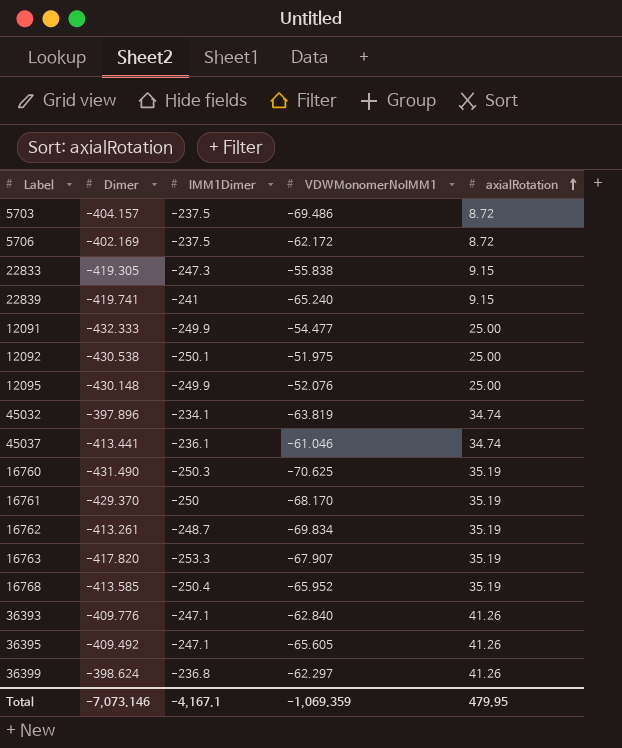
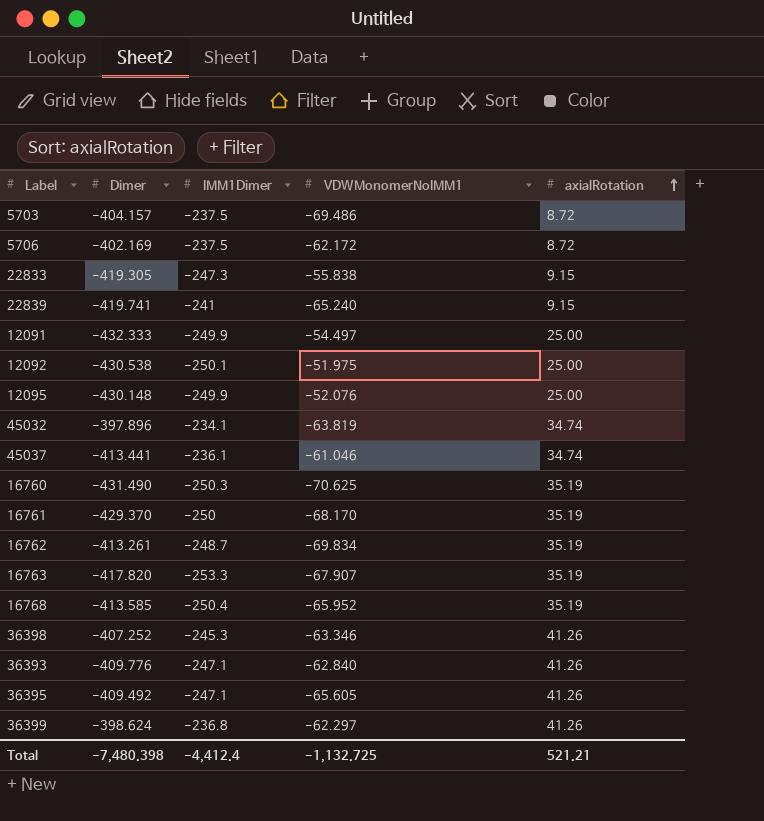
12091 | VDWMonomerNoIMM1: -54.477 -> -54.497
row 36398: none -> -407.252 | -245.3 | -63.346 | 41.26
Total | Dimer: -7,073.146 -> -7,480.398
Total | IMM1Dimer: -4,167.1 -> -4,412.4
Total | VDWMonomerNoIMM1: -1,069.359 -> -1,132.725
Total | axialRotation: 479.95 -> 521.21

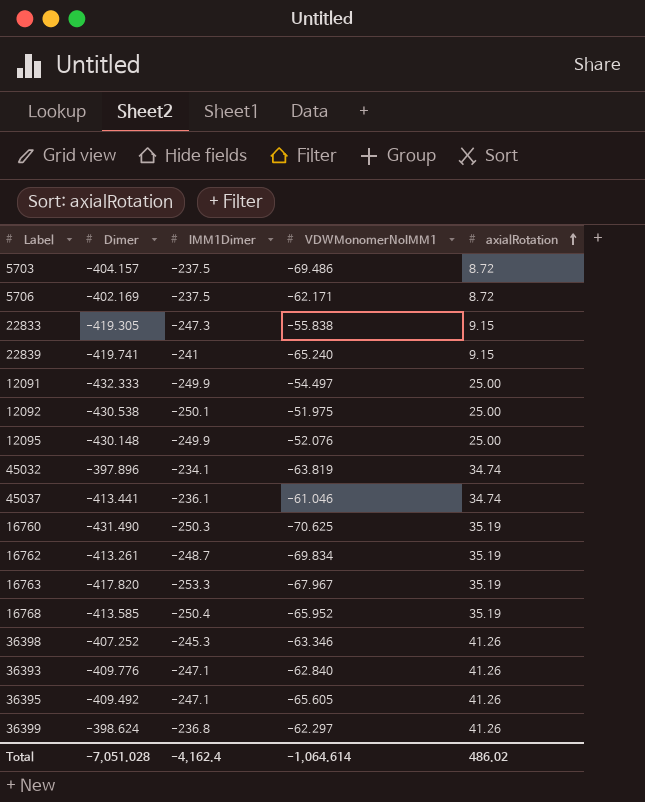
row 16761: -429.370 | -250 | -68.170 | 35.19 -> none
5706 | VDWMonomerNoIMM1: -62.172 -> -62.171
16763 | VDWMonomerNoIMM1: -67.907 -> -67.967
Total | Dimer: -7,480.398 -> -7,051.028
Total | IMM1Dimer: -4,412.4 -> -4,162.4
Total | VDWMonomerNoIMM1: -1,132.725 -> -1,064.614
Total | axialRotation: 521.21 -> 486.02

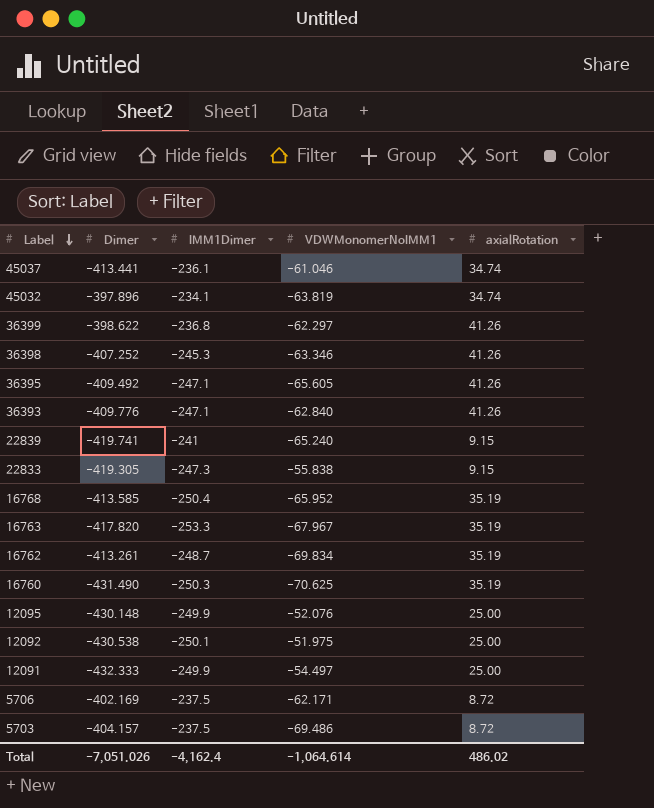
row order: axialRotation ascending -> Label descending
36399 | Dimer: -398.624 -> -398.622
Total | Dimer: -7,051.028 -> -7,051.026

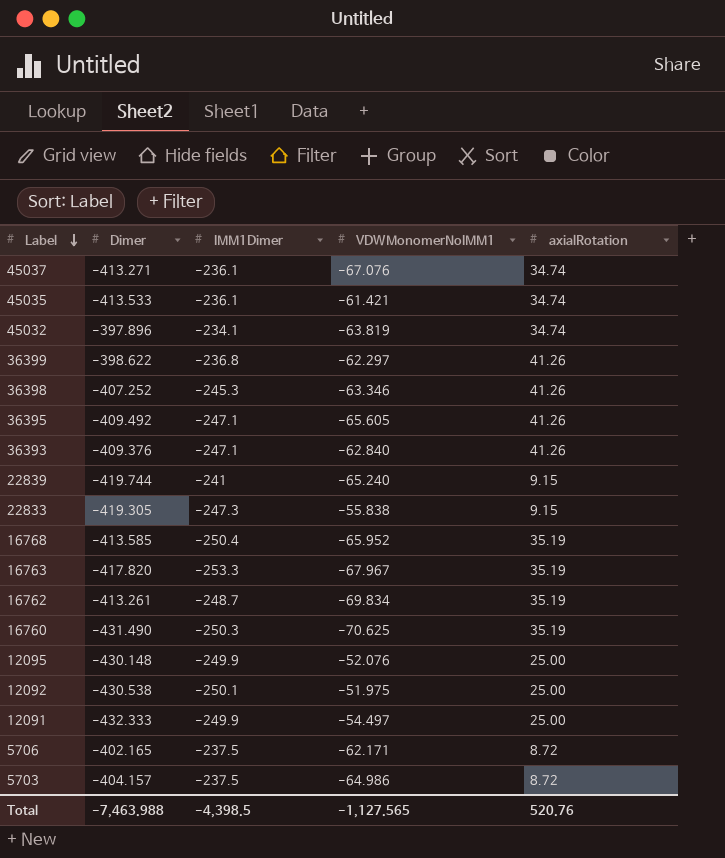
45037 | Dimer: -413.441 -> -413.271
45037 | VDWMonomerNoIMM1: -61.046 -> -67.076
row 45035: none -> -413.533 | -236.1 | -61.421 | 34.74
36393 | Dimer: -409.776 -> -409.376
22839 | Dimer: -419.741 -> -419.744
5706 | Dimer: -402.169 -> -402.165
5703 | VDWMonomerNoIMM1: -69.486 -> -64.986
Total | Dimer: -7,051.026 -> -7,463.988
Total | IMM1Dimer: -4,162.4 -> -4,398.5
Total | VDWMonomerNoIMM1: -1,064.614 -> -1,127.565
Total | axialRotation: 486.02 -> 520.76

